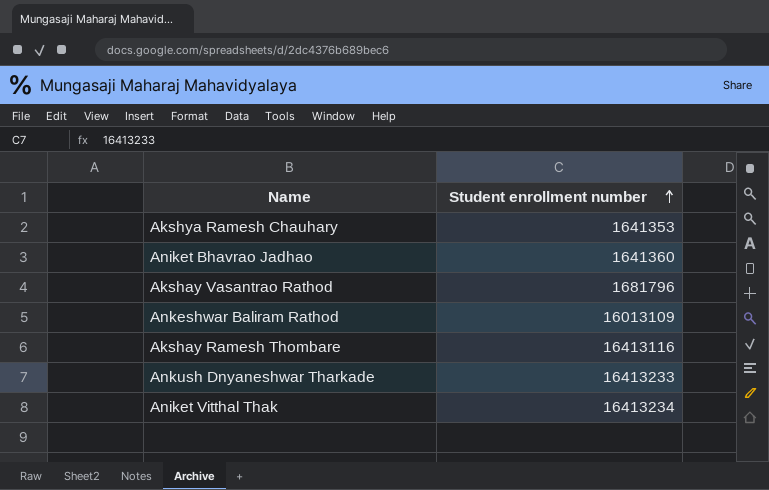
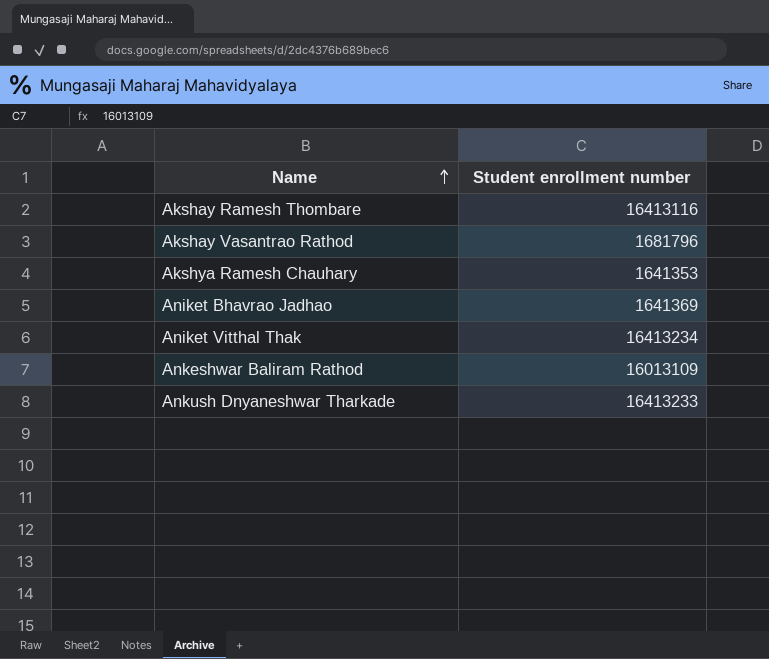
row order: Student enrollment number ascending -> Name ascending
Aniket Bhavrao Jadhao | Student enrollment number: 1641360 -> 1641369

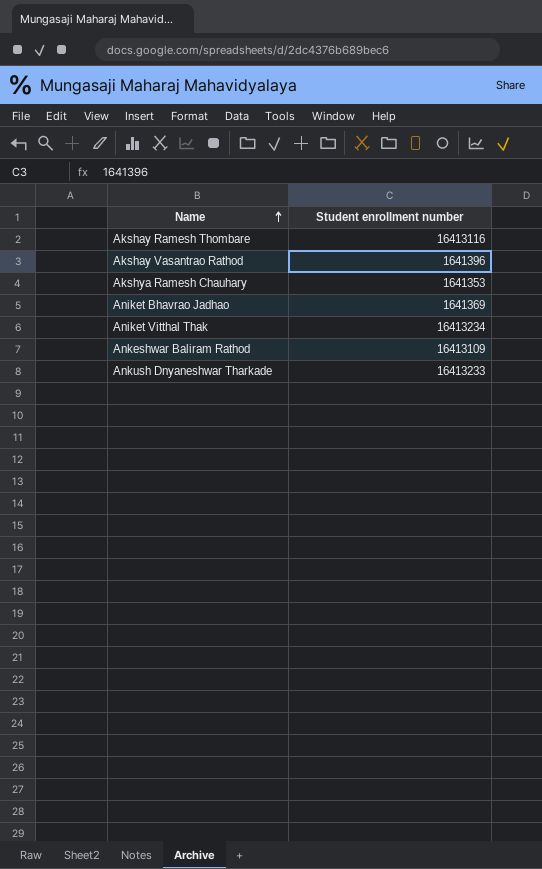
Akshay Vasantrao Rathod | Student enrollment number: 1681796 -> 1641396
Ankeshwar Baliram Rathod | Student enrollment number: 16013109 -> 16413109

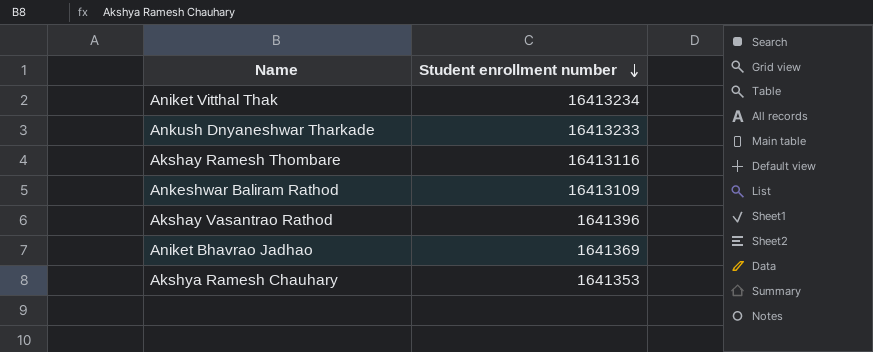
row order: Name ascending -> Student enrollment number descending

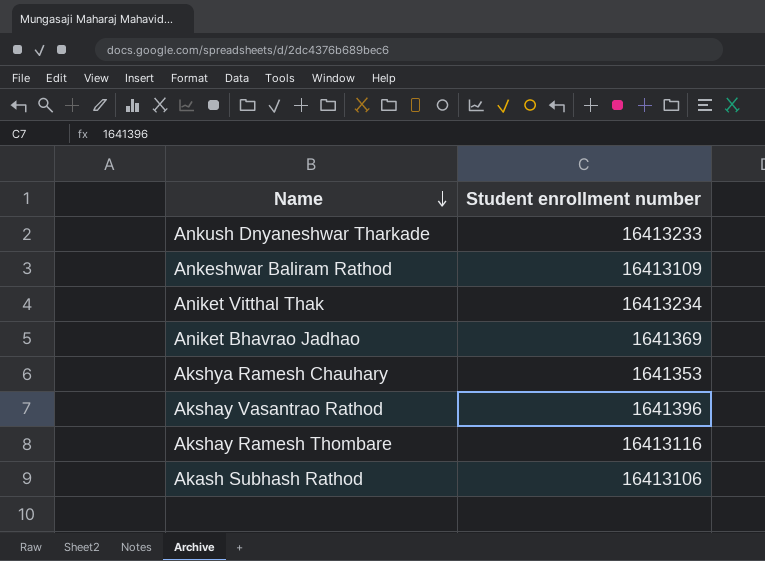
row order: Student enrollment number descending -> Name descending
row Akash Subhash Rathod: none -> 16413106

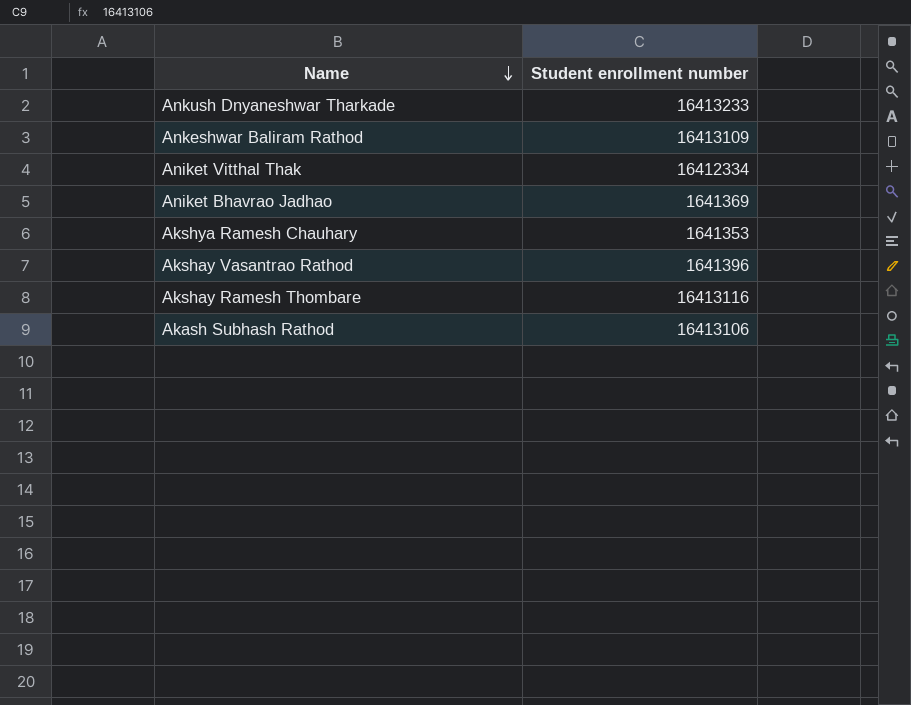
Aniket Vitthal Thak | Student enrollment number: 16413234 -> 16412334

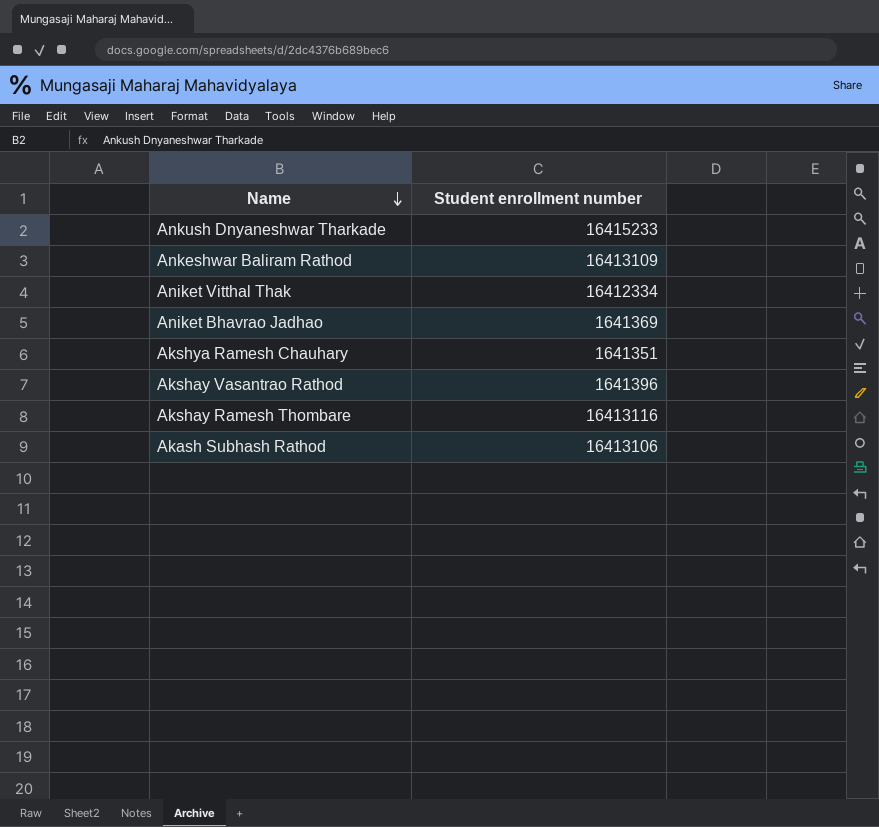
Ankush Dnyaneshwar Tharkade | Student enrollment number: 16413233 -> 16415233
Akshya Ramesh Chauhary | Student enrollment number: 1641353 -> 1641351

